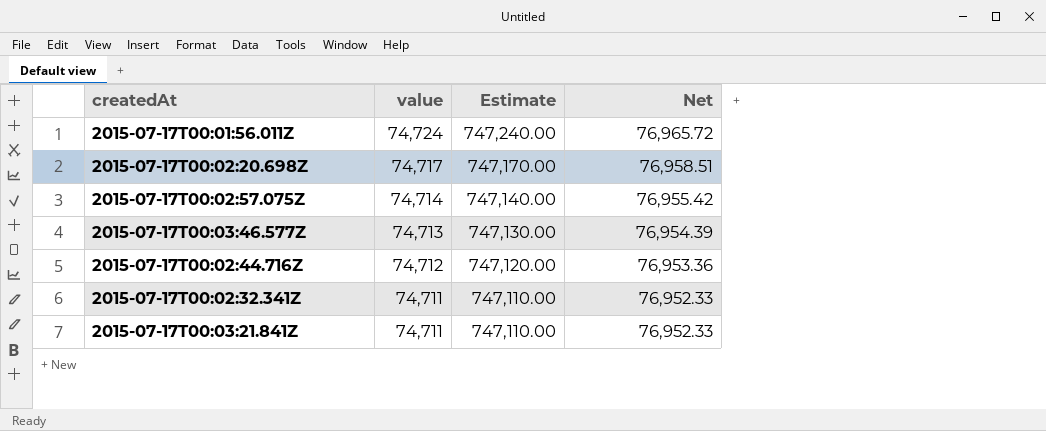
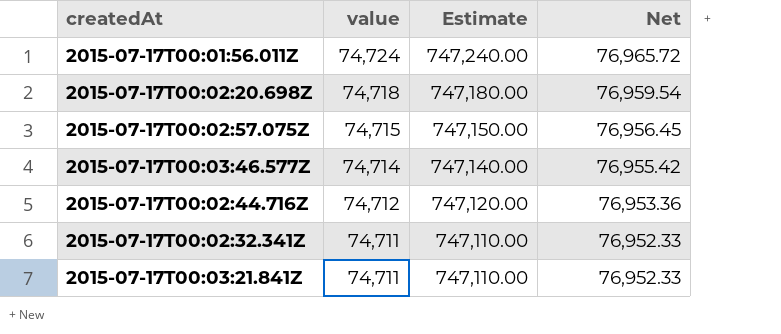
2015-07-17T00:02:20.698Z | value: 74,717 -> 74,718
2015-07-17T00:02:20.698Z | Estimate: 747,170.00 -> 747,180.00
2015-07-17T00:02:20.698Z | Net: 76,958.51 -> 76,959.54
2015-07-17T00:02:57.075Z | value: 74,714 -> 74,715
2015-07-17T00:02:57.075Z | Estimate: 747,140.00 -> 747,150.00
2015-07-17T00:02:57.075Z | Net: 76,955.42 -> 76,956.45
2015-07-17T00:03:46.577Z | value: 74,713 -> 74,714
2015-07-17T00:03:46.577Z | Estimate: 747,130.00 -> 747,140.00
2015-07-17T00:03:46.577Z | Net: 76,954.39 -> 76,955.42

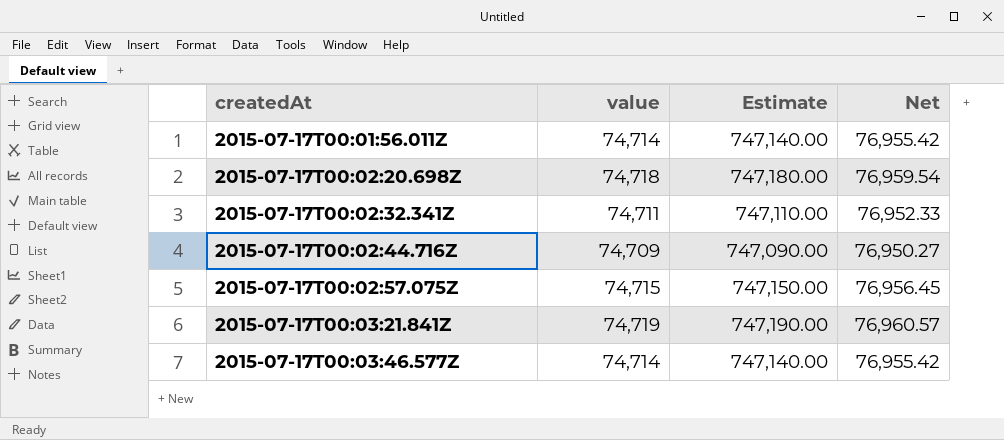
row order: value descending -> createdAt ascending
2015-07-17T00:01:56.011Z | value: 74,724 -> 74,714
2015-07-17T00:01:56.011Z | Estimate: 747,240.00 -> 747,140.00
2015-07-17T00:01:56.011Z | Net: 76,965.72 -> 76,955.42
2015-07-17T00:02:44.716Z | value: 74,712 -> 74,709
2015-07-17T00:02:44.716Z | Estimate: 747,120.00 -> 747,090.00
2015-07-17T00:02:44.716Z | Net: 76,953.36 -> 76,950.27
2015-07-17T00:03:21.841Z | value: 74,711 -> 74,719
2015-07-17T00:03:21.841Z | Estimate: 747,110.00 -> 747,190.00
2015-07-17T00:03:21.841Z | Net: 76,952.33 -> 76,960.57

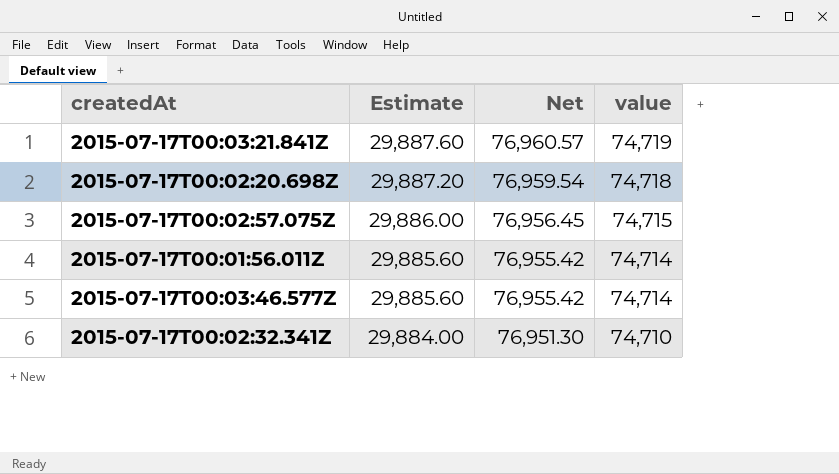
row order: createdAt ascending -> Estimate descending
column Estimate | formula: [value] * 10 -> [value] * 0.4
column value | position: 2 -> 4
row 2015-07-17T00:02:44.716Z: 74,709 | 747,090.00 | 76,950.27 -> none
2015-07-17T00:02:32.341Z | Net: 76,952.33 -> 76,951.30
2015-07-17T00:02:32.341Z | value: 74,711 -> 74,710

